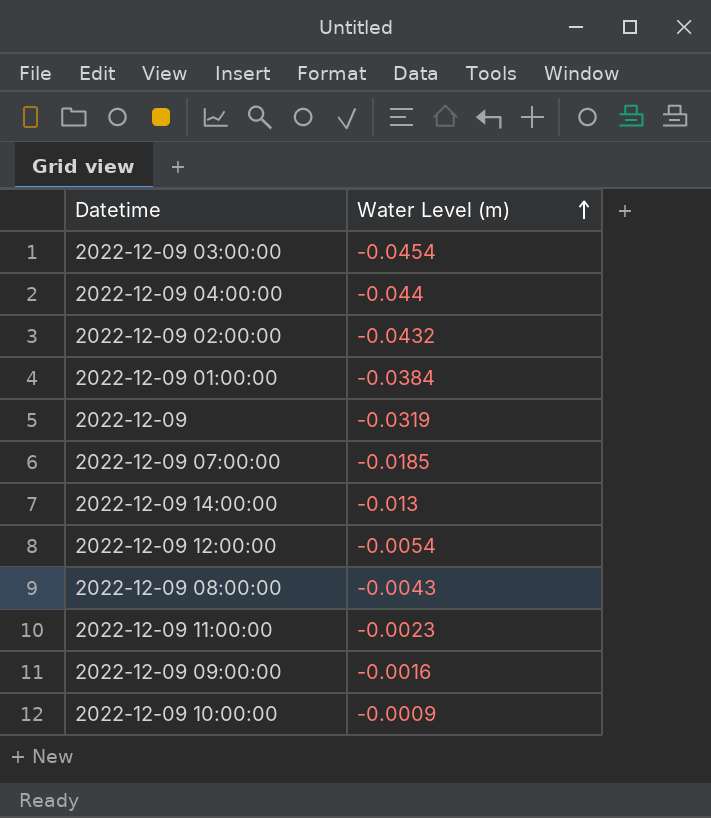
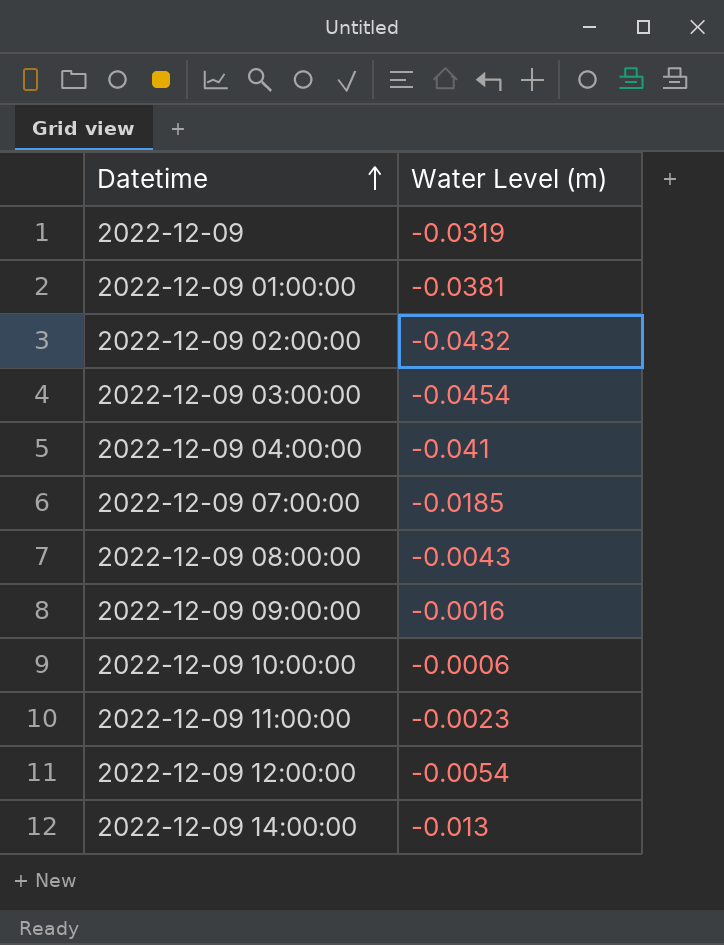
row order: Water Level (m) ascending -> Datetime ascending
2022-12-09 01:00:00 | Water Level (m): -0.0384 -> -0.0381
2022-12-09 04:00:00 | Water Level (m): -0.044 -> -0.041
2022-12-09 10:00:00 | Water Level (m): -0.0009 -> -0.0006

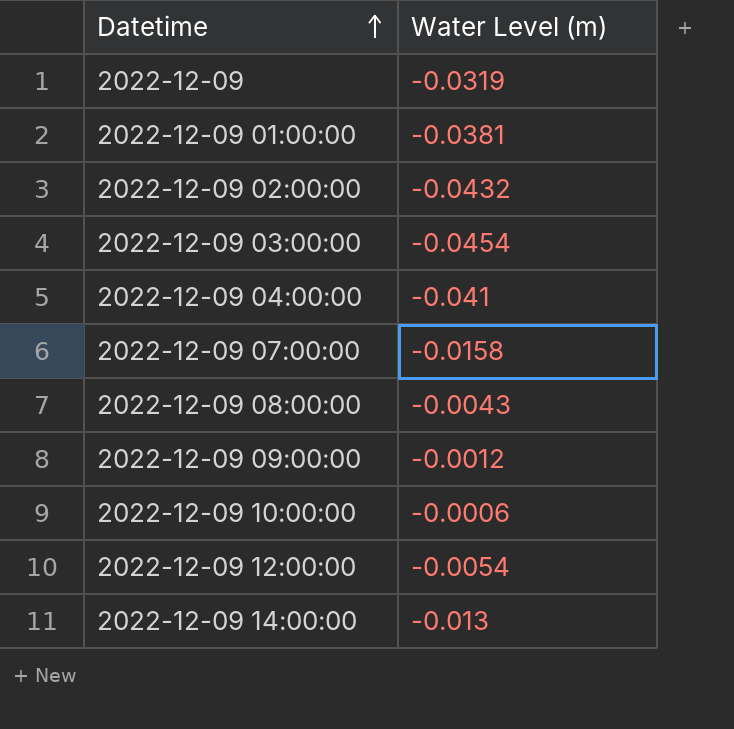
row 2022-12-09 11:00:00: -0.0023 -> none
2022-12-09 07:00:00 | Water Level (m): -0.0185 -> -0.0158
2022-12-09 09:00:00 | Water Level (m): -0.0016 -> -0.0012

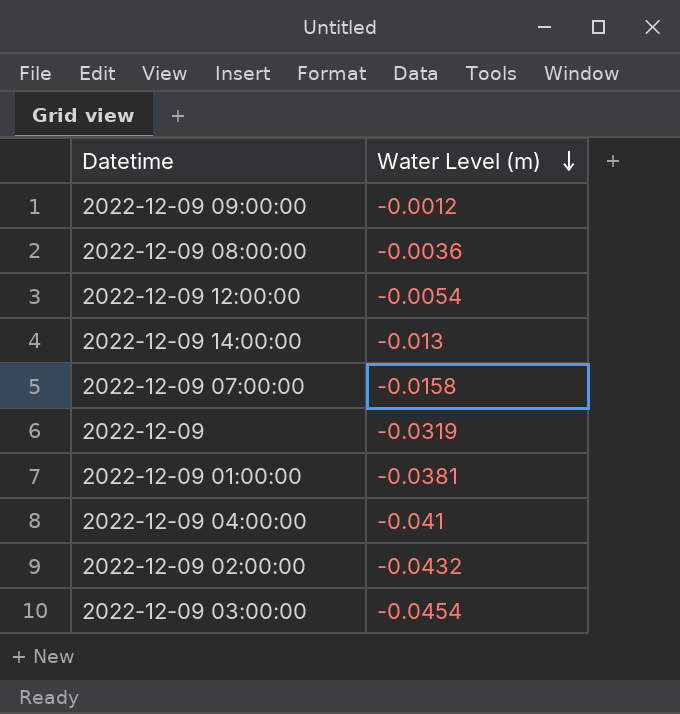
row order: Datetime ascending -> Water Level (m) descending
row 2022-12-09 10:00:00: -0.0006 -> none
2022-12-09 08:00:00 | Water Level (m): -0.0043 -> -0.0036

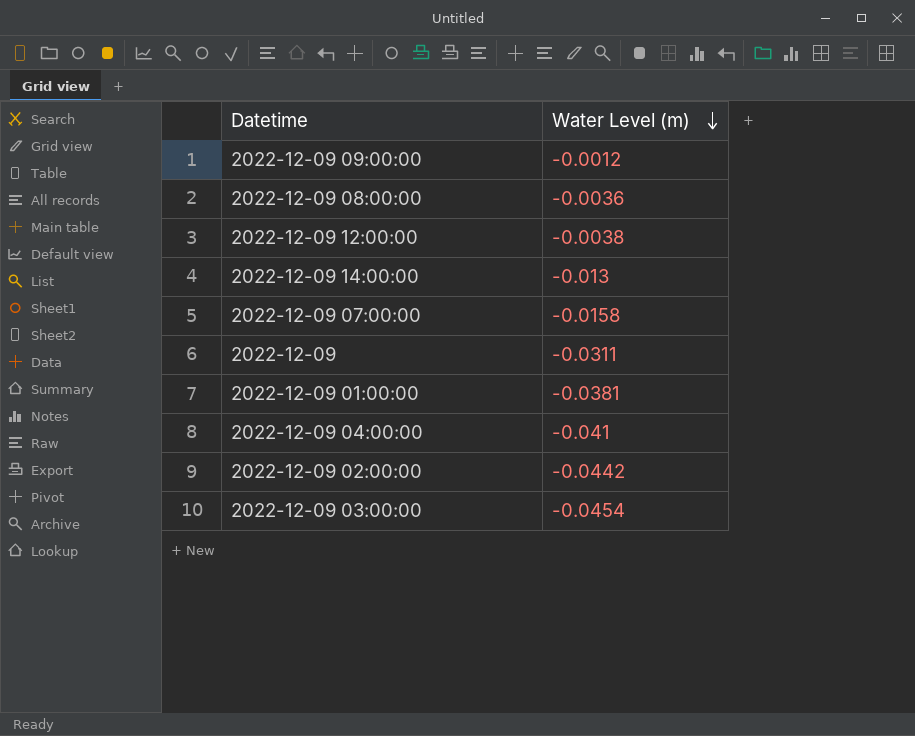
2022-12-09 12:00:00 | Water Level (m): -0.0054 -> -0.0038
2022-12-09 | Water Level (m): -0.0319 -> -0.0311
2022-12-09 02:00:00 | Water Level (m): -0.0432 -> -0.0442

